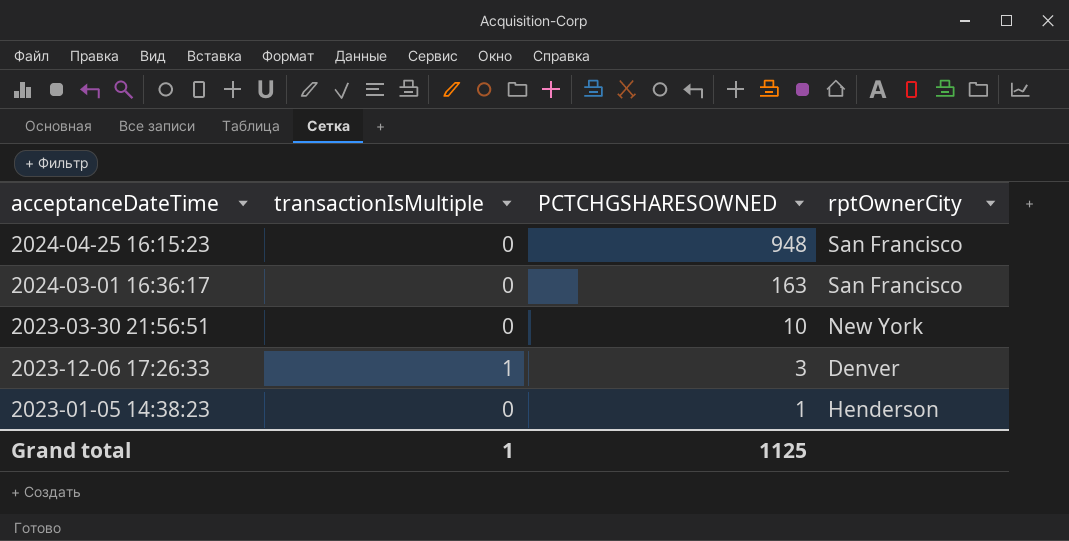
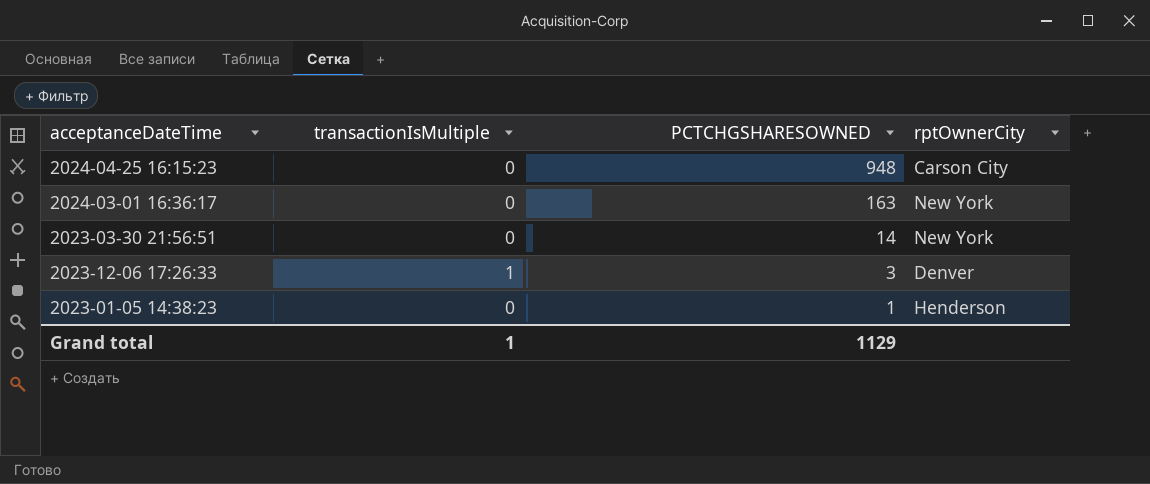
2024-04-25 16:15:23 | rptOwnerCity: San Francisco -> Carson City
2024-03-01 16:36:17 | rptOwnerCity: San Francisco -> New York
2023-03-30 21:56:51 | PCTCHGSHARESOWNED: 10 -> 14
Grand total | PCTCHGSHARESOWNED: 1125 -> 1129

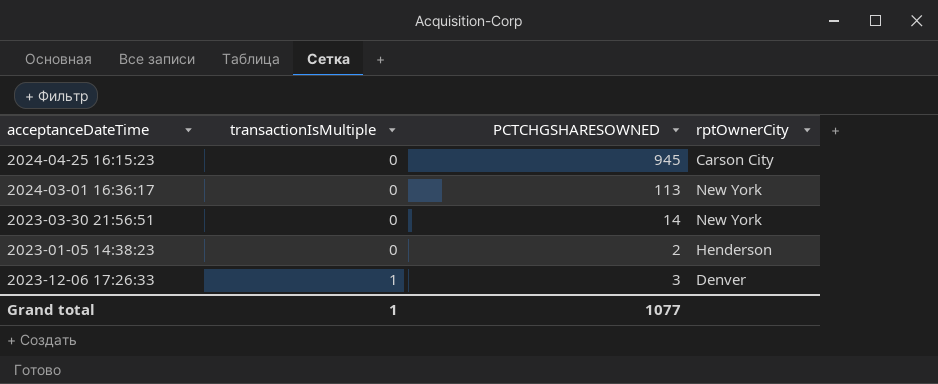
row order: PCTCHGSHARESOWNED descending -> transactionIsMultiple ascending
2024-04-25 16:15:23 | PCTCHGSHARESOWNED: 948 -> 945
2024-03-01 16:36:17 | PCTCHGSHARESOWNED: 163 -> 113
2023-01-05 14:38:23 | PCTCHGSHARESOWNED: 1 -> 2
Grand total | PCTCHGSHARESOWNED: 1129 -> 1077

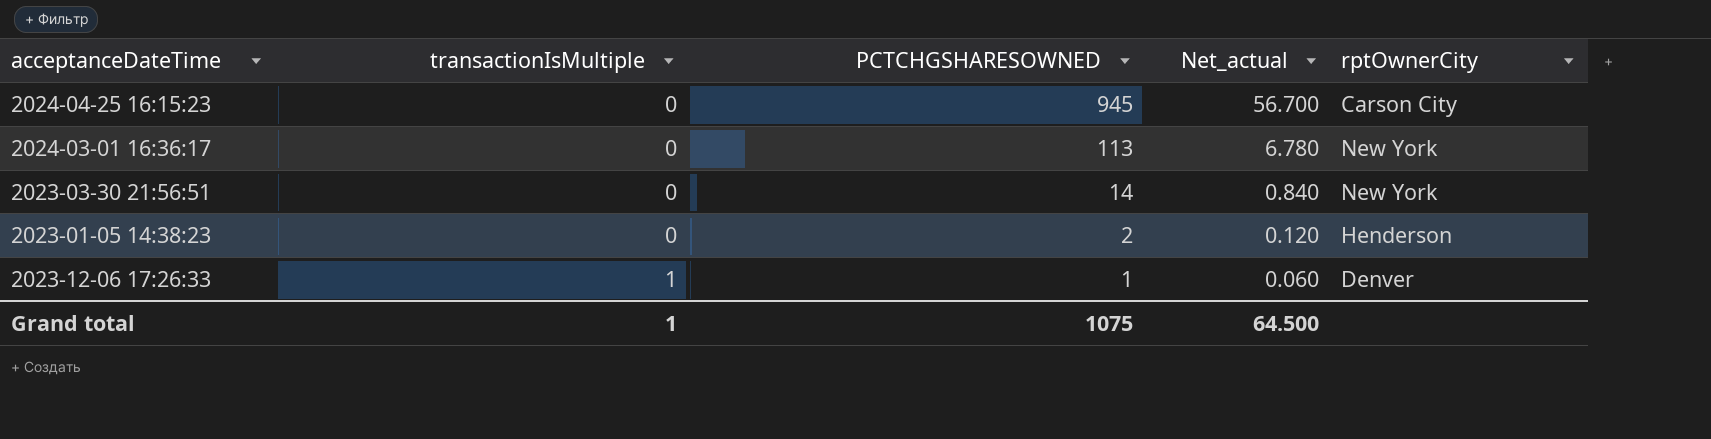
column Net_actual | formula: none -> [PCTCHGSHARESOWNED] * 0.06
2023-12-06 17:26:33 | PCTCHGSHARESOWNED: 3 -> 1
Grand total | PCTCHGSHARESOWNED: 1077 -> 1075

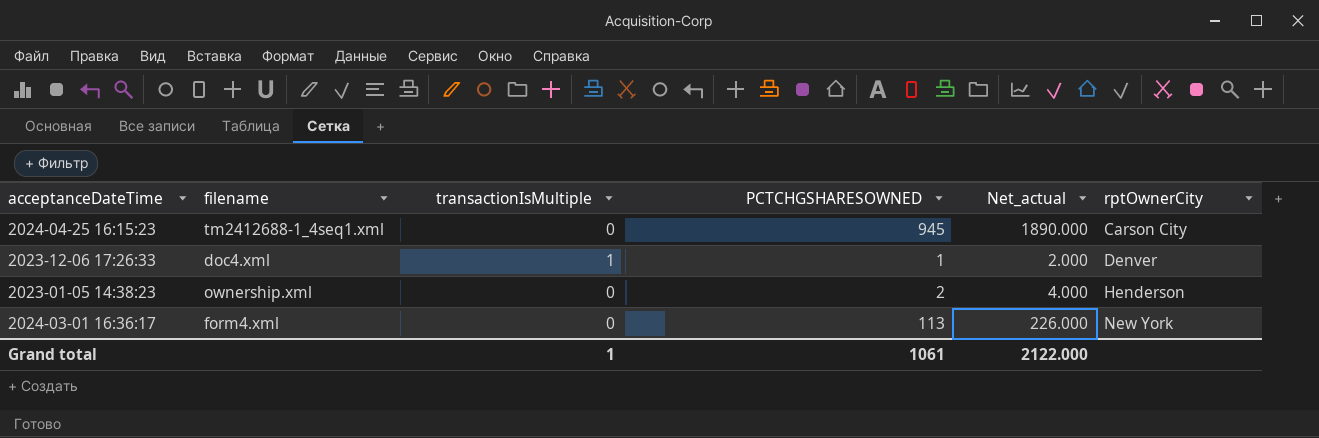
row order: transactionIsMultiple ascending -> rptOwnerCity ascending
column filename | position: none -> 2
column Net_actual | formula: [PCTCHGSHARESOWNED] * 0.06 -> [PCTCHGSHARESOWNED] * 2
row 2023-03-30 21:56:51: 0 | 14 | 0.840 | New York -> none
Grand total | PCTCHGSHARESOWNED: 1075 -> 1061
Grand total | Net_actual: 64.500 -> 2122.000

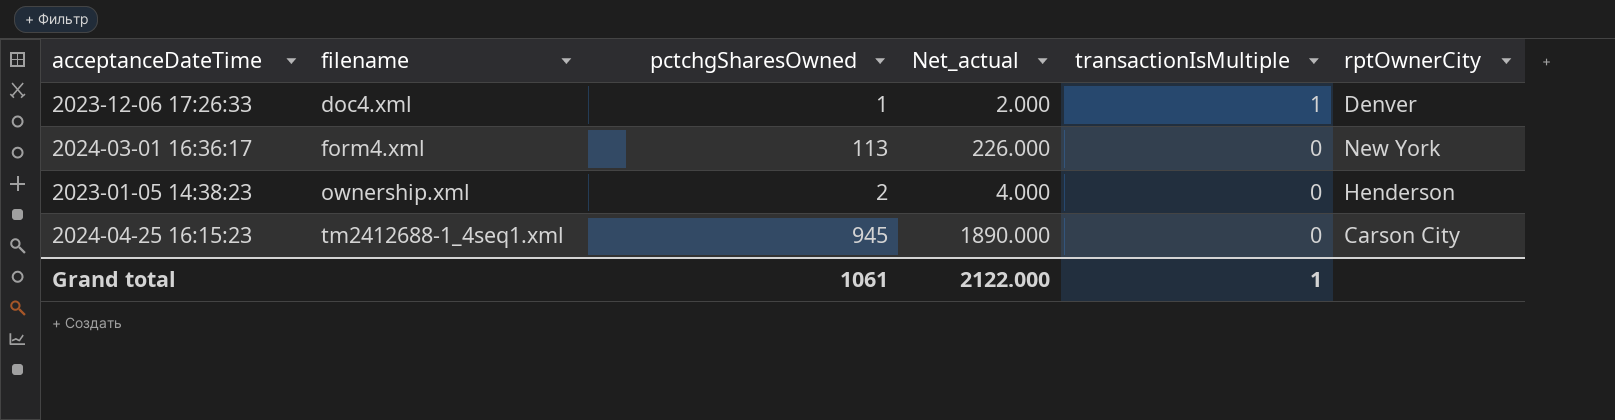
row order: rptOwnerCity ascending -> filename ascending
column name: PCTCHGSHARESOWNED -> pctchgSharesOwned
column transactionIsMultiple | position: 3 -> 5

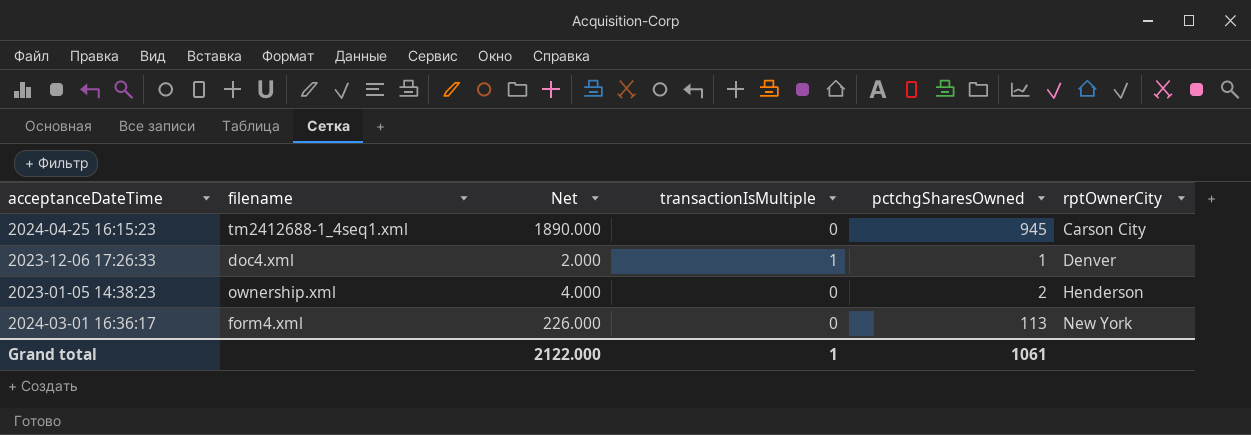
row order: filename ascending -> rptOwnerCity ascending
column name: Net_actual -> Net
column pctchgSharesOwned | position: 3 -> 5

